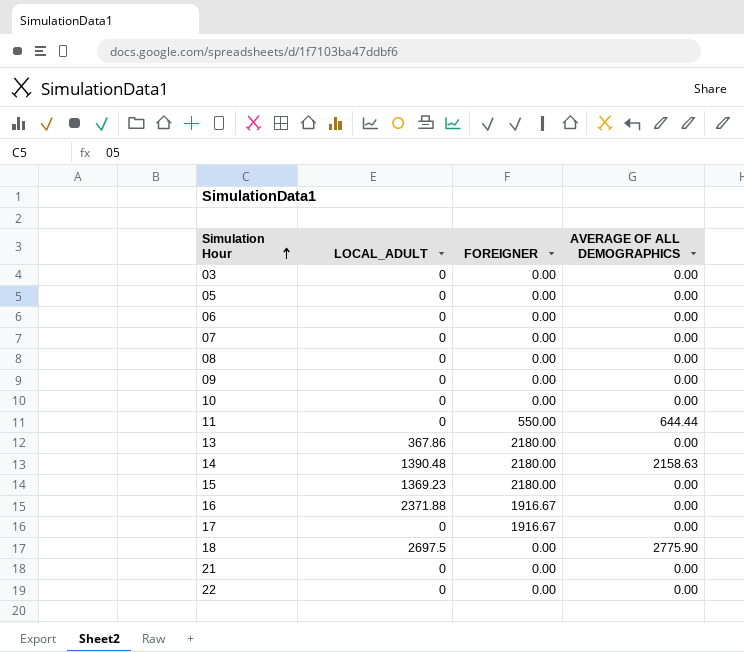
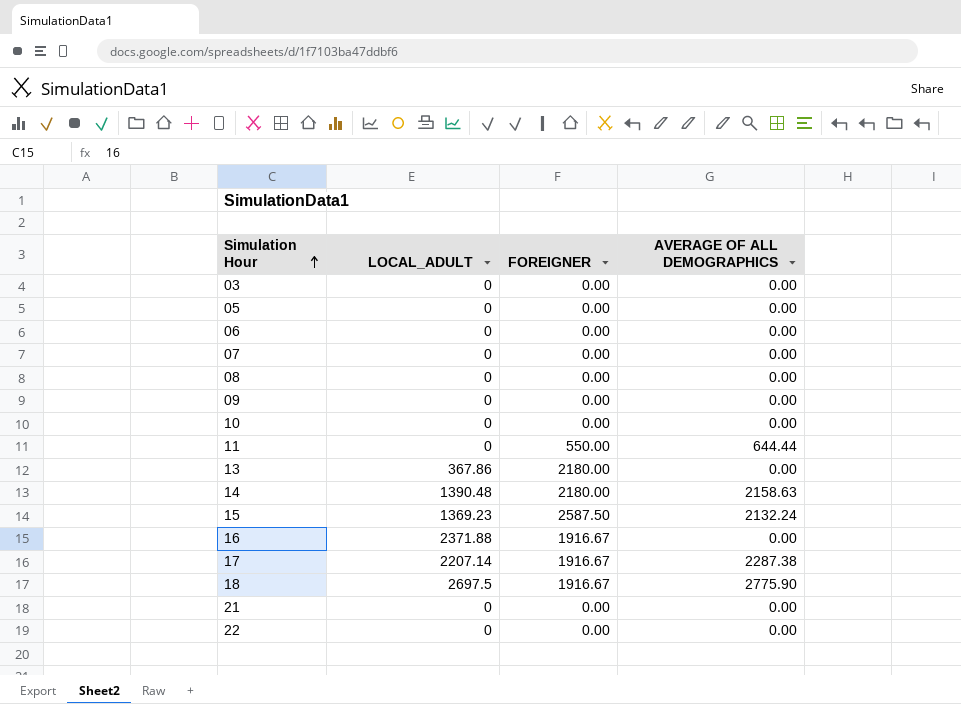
15 | FOREIGNER: 2180.00 -> 2587.50
15 | AVERAGE OF ALL DEMOGRAPHICS: 0.00 -> 2132.24
17 | LOCAL_ADULT: 0 -> 2207.14
17 | AVERAGE OF ALL DEMOGRAPHICS: 0.00 -> 2287.38
18 | FOREIGNER: 0.00 -> 1916.67

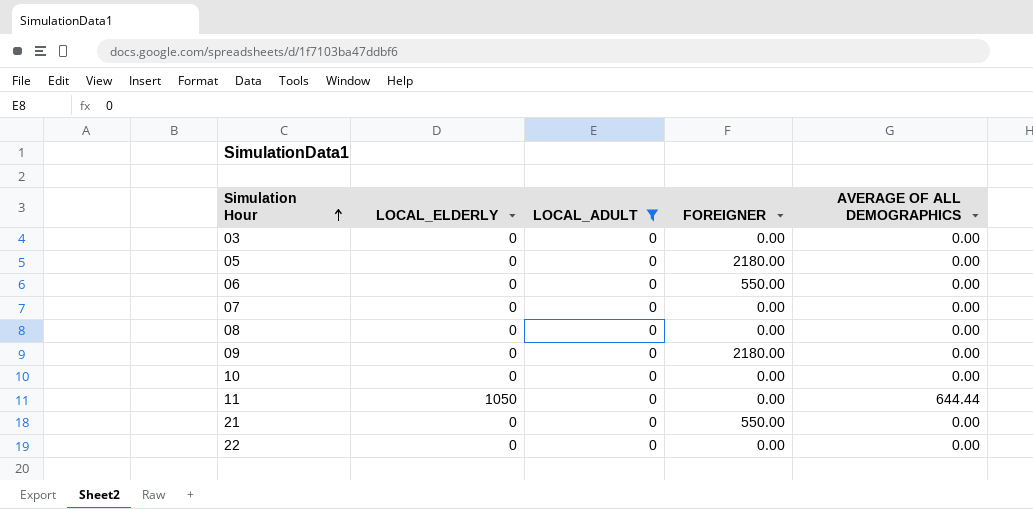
filter: none -> LOCAL_ADULT = 0
column LOCAL_ELDERLY | position: none -> 2
05 | FOREIGNER: 0.00 -> 2180.00
06 | FOREIGNER: 0.00 -> 550.00
09 | FOREIGNER: 0.00 -> 2180.00
11 | FOREIGNER: 550.00 -> 0.00
21 | FOREIGNER: 0.00 -> 550.00

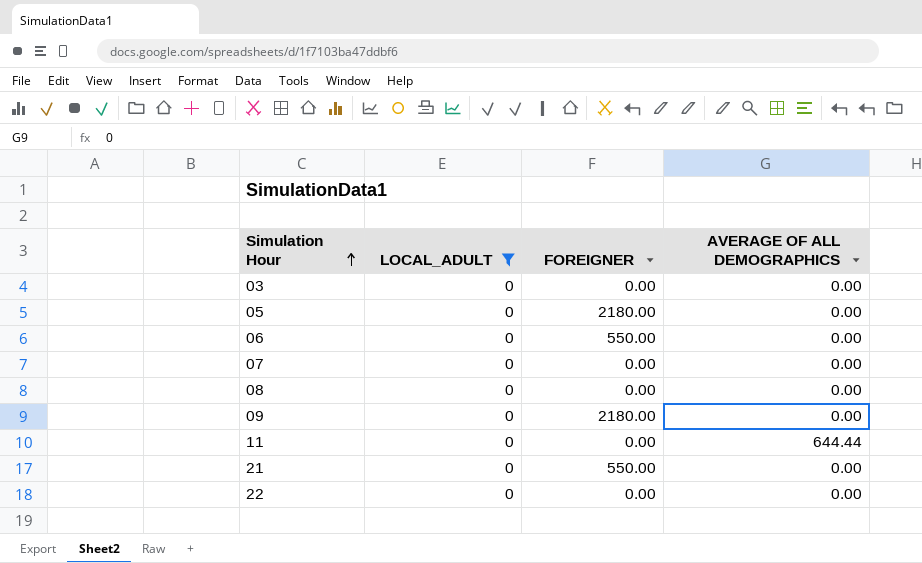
column LOCAL_ELDERLY | position: 2 -> none
row 10: 0 | 0 | 0.00 | 0.00 -> none

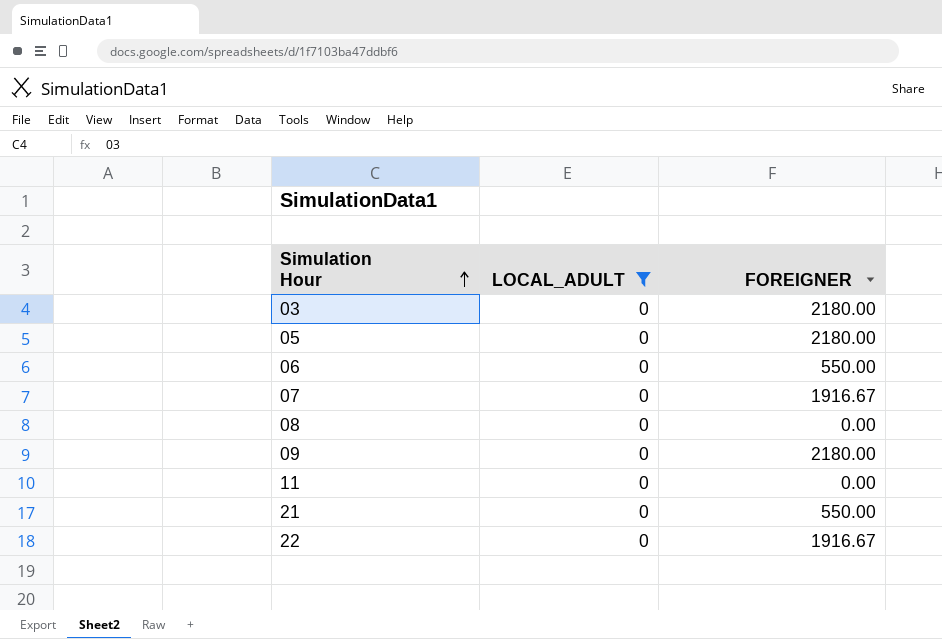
column AVERAGE OF ALL DEMOGRAPHICS | position: 4 -> none
03 | FOREIGNER: 0.00 -> 2180.00
07 | FOREIGNER: 0.00 -> 1916.67
22 | FOREIGNER: 0.00 -> 1916.67

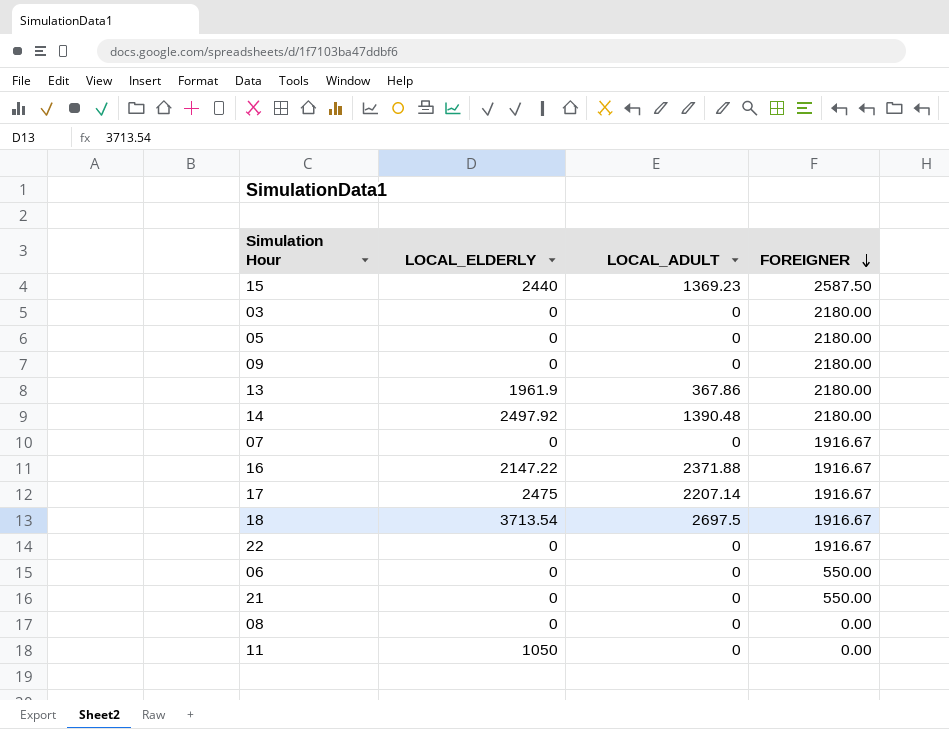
filter: LOCAL_ADULT = 0 -> none
row order: Simulation Hour ascending -> FOREIGNER descending
column LOCAL_ELDERLY | position: none -> 2

